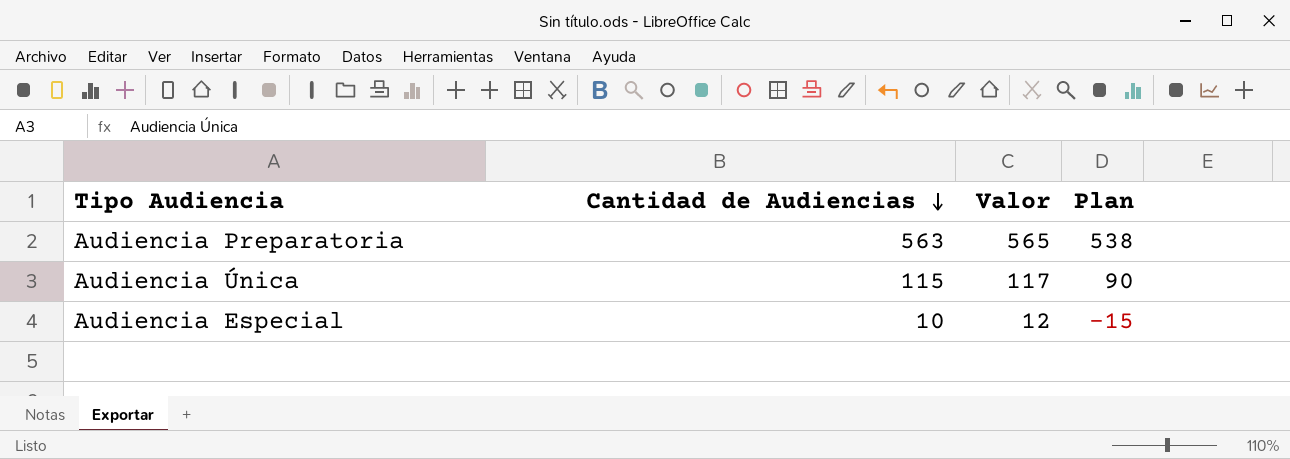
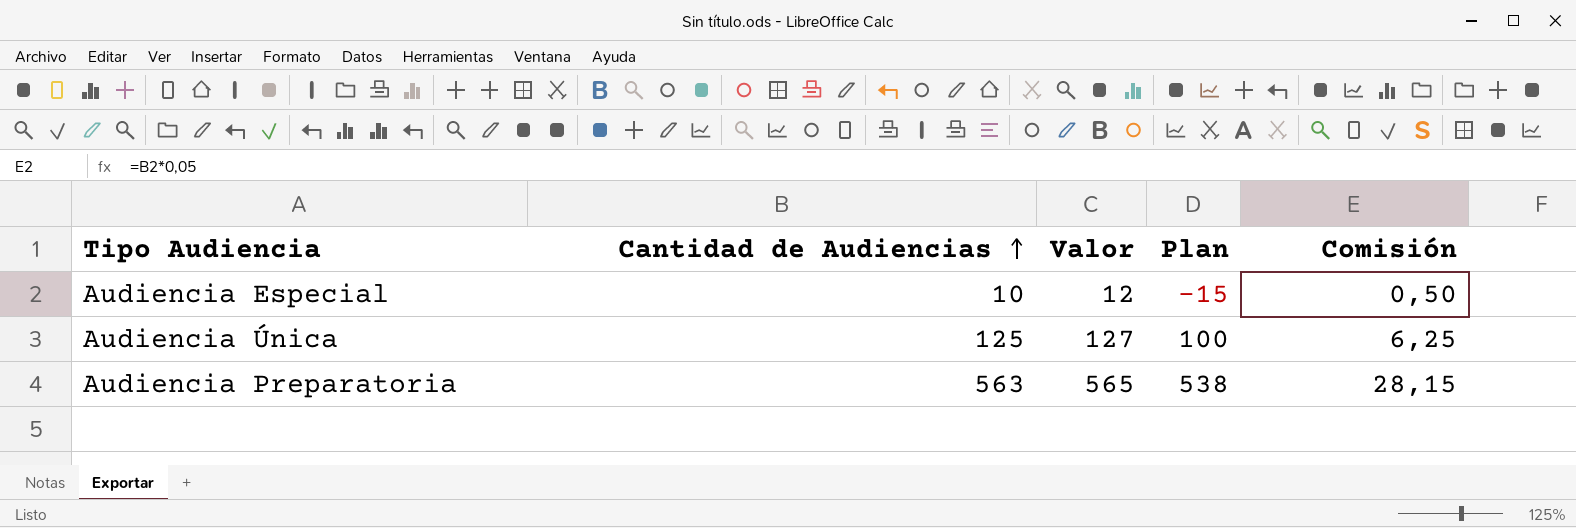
row order: Cantidad de Audiencias descending -> Cantidad de Audiencias ascending
column Comisión | formula: none -> [Cantidad de Audiencias] * 0,05
Audiencia Única | Cantidad de Audiencias: 115 -> 125
Audiencia Única | Valor: 117 -> 127
Audiencia Única | Plan: 90 -> 100

